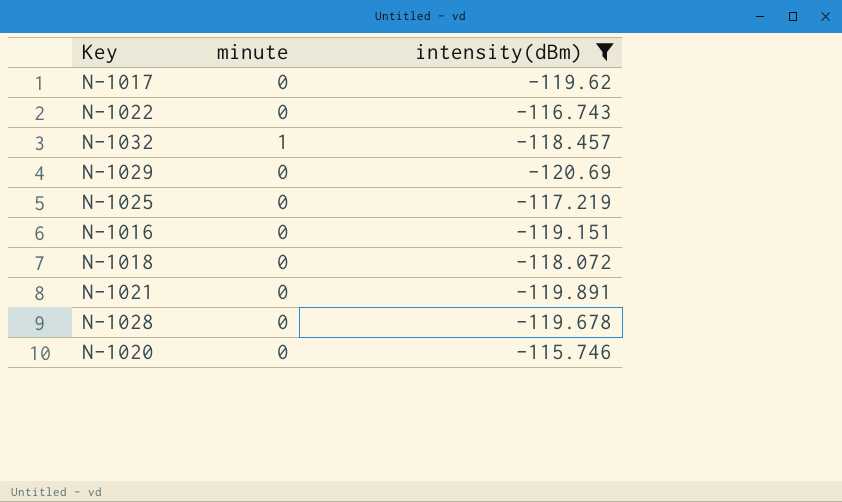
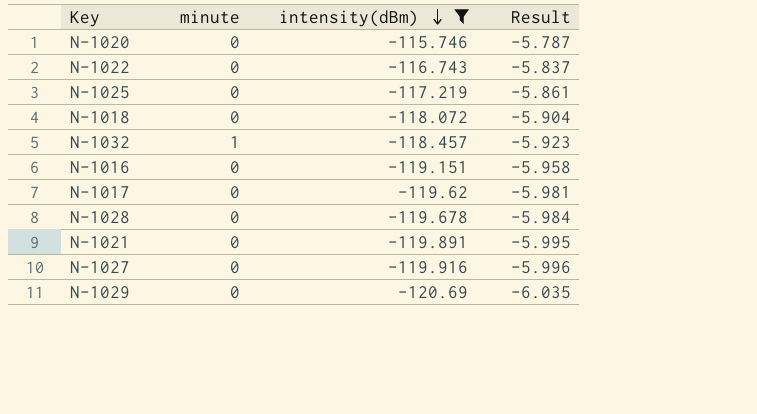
row order: none -> intensity(dBm) descending
column Result | formula: none -> [intensity(dBm)] * 0.05
row N-1027: none -> 0 | -119.916 | -5.996

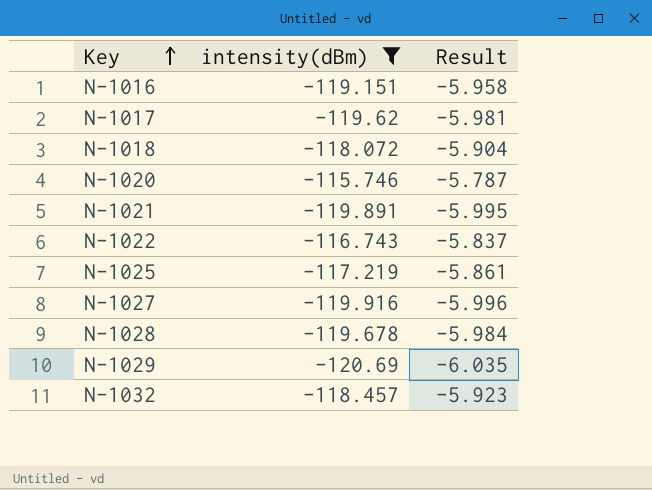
row order: intensity(dBm) descending -> Key ascending
column minute | position: 2 -> none

